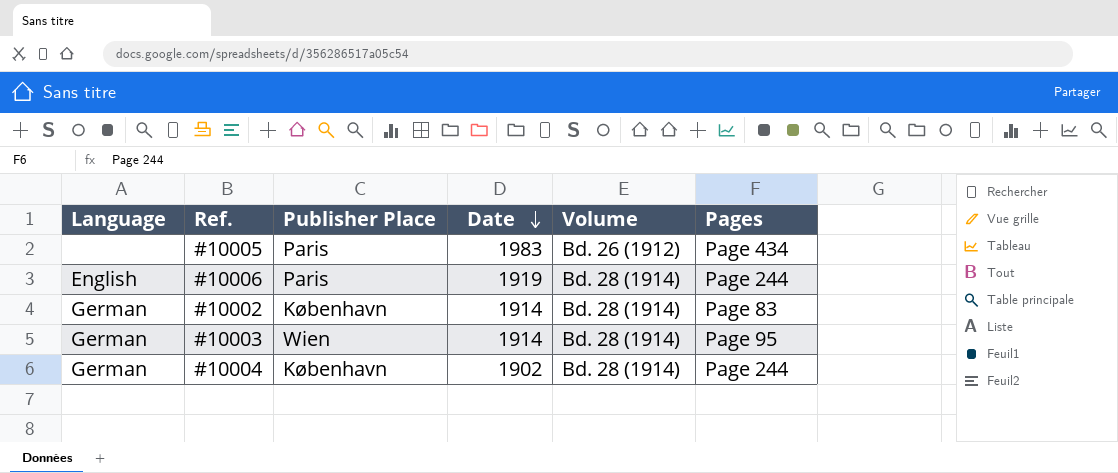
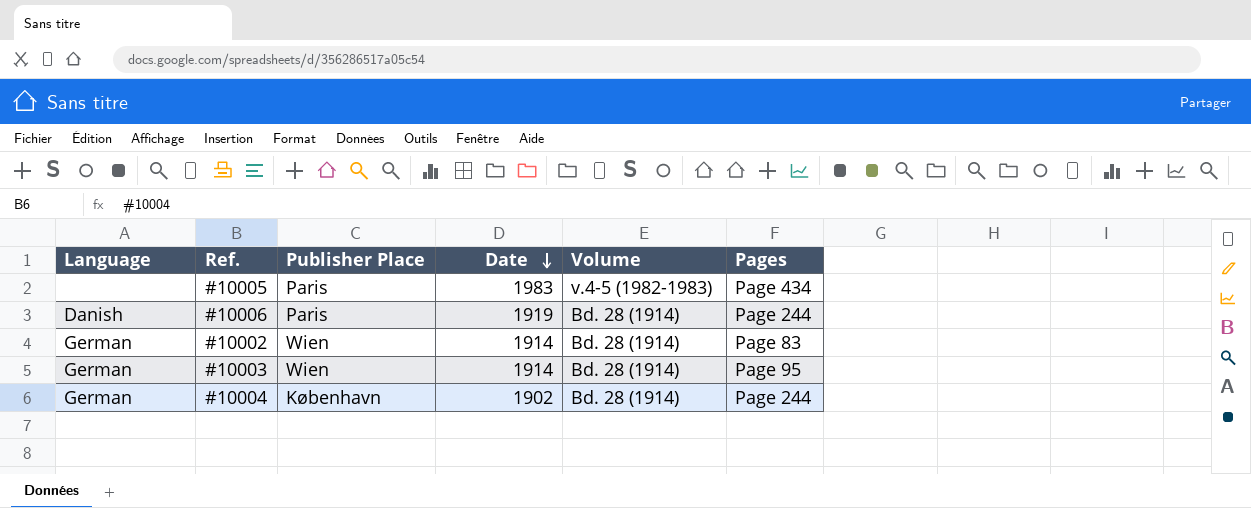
#10005 | Volume: Bd. 26 (1912) -> v.4-5 (1982-1983)
#10006 | Language: English -> Danish
#10002 | Publisher Place: København -> Wien

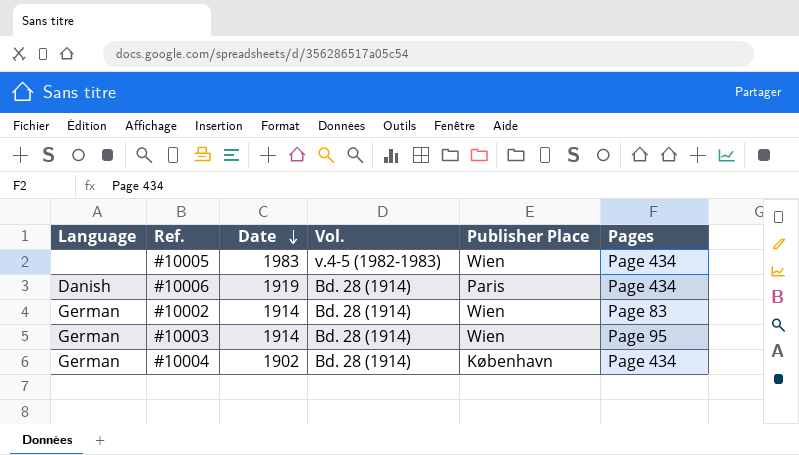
column name: Volume -> Vol.
column Publisher Place | position: 3 -> 5
#10005 | Publisher Place: Paris -> Wien
#10006 | Pages: Page 244 -> Page 434
#10004 | Pages: Page 244 -> Page 434

